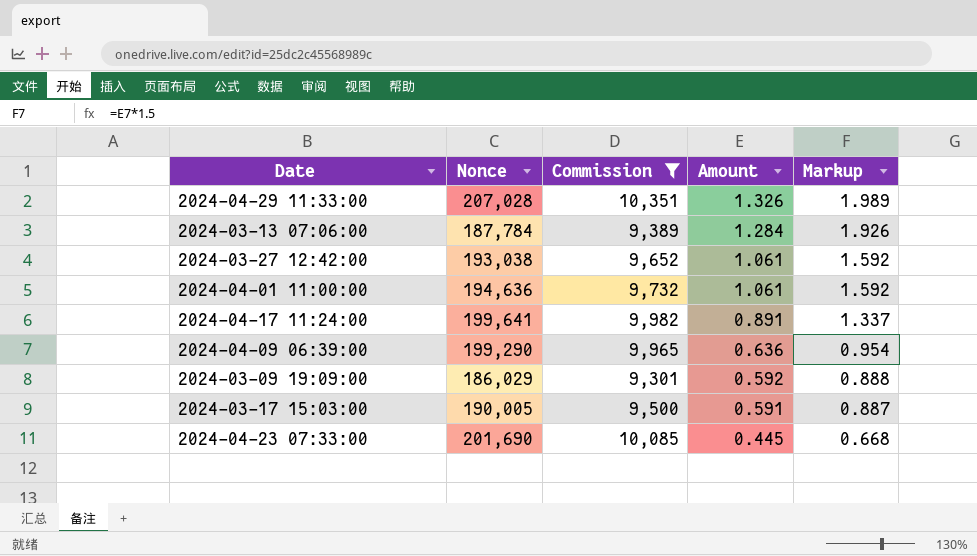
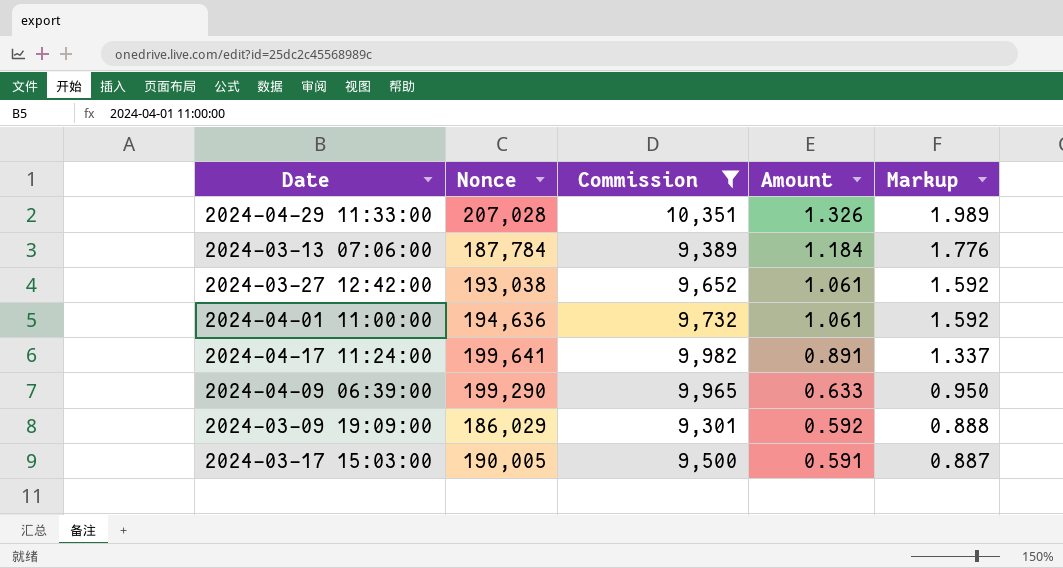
row 2024-04-23 07:33:00: 201,690 | 10,085 | 0.445 | 0.668 -> none
2024-03-13 07:06:00 | Amount: 1.284 -> 1.184
2024-03-13 07:06:00 | Markup: 1.926 -> 1.776
2024-04-09 06:39:00 | Amount: 0.636 -> 0.633
2024-04-09 06:39:00 | Markup: 0.954 -> 0.950

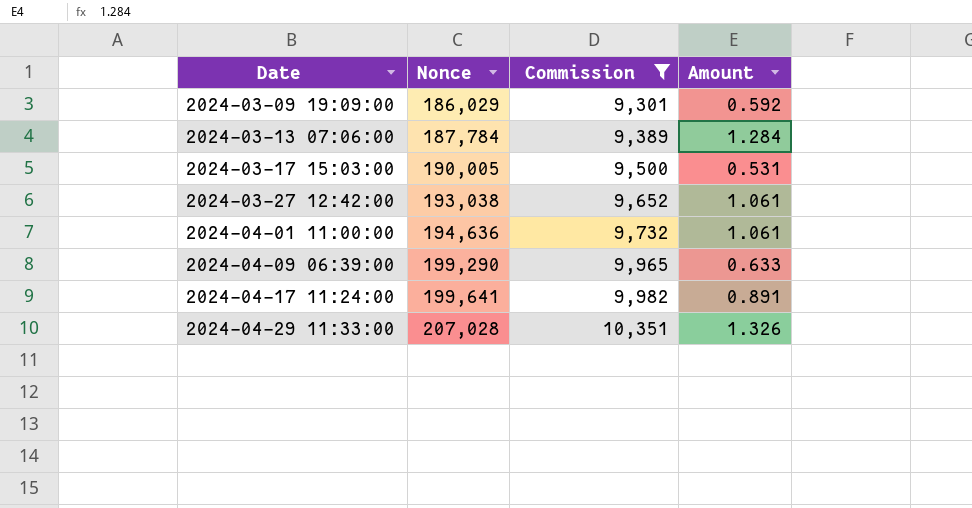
row order: Amount descending -> Date ascending
column Markup | formula: [Amount] * 1.5 -> none
2024-03-13 07:06:00 | Amount: 1.184 -> 1.284
2024-03-17 15:03:00 | Amount: 0.591 -> 0.531

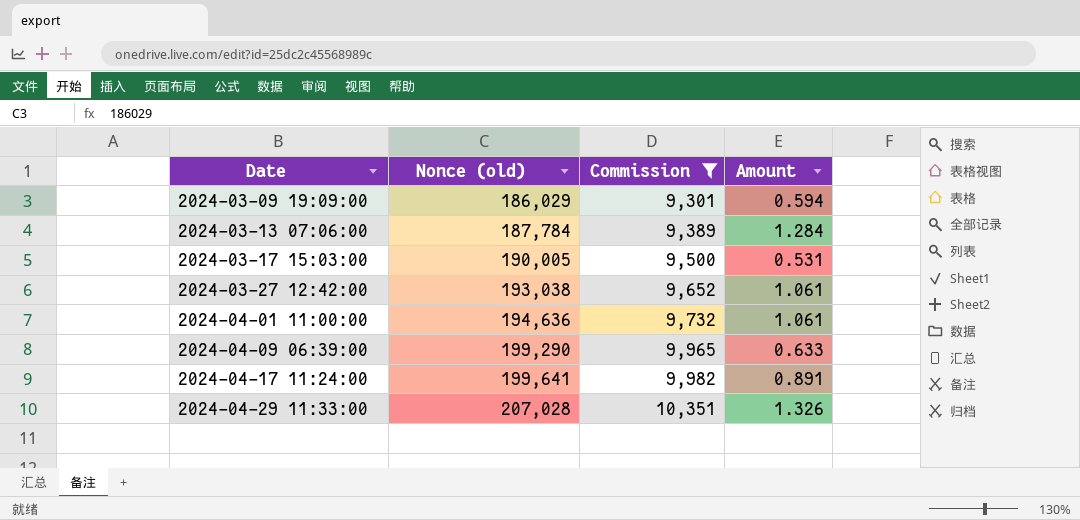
column name: Nonce -> Nonce (old)
2024-03-09 19:09:00 | Amount: 0.592 -> 0.594

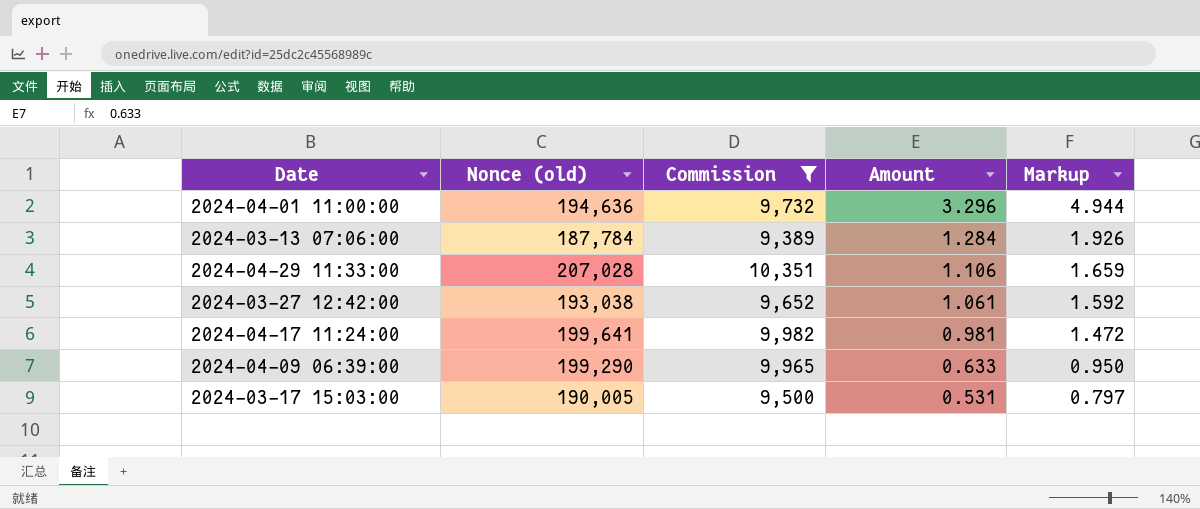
row order: Date ascending -> Amount descending
column Markup | formula: none -> [Amount] * 1.5
row 2024-03-09 19:09:00: 186,029 | 9,301 | 0.594 -> none
2024-04-01 11:00:00 | Amount: 1.061 -> 3.296
2024-04-29 11:33:00 | Amount: 1.326 -> 1.106
2024-04-17 11:24:00 | Amount: 0.891 -> 0.981

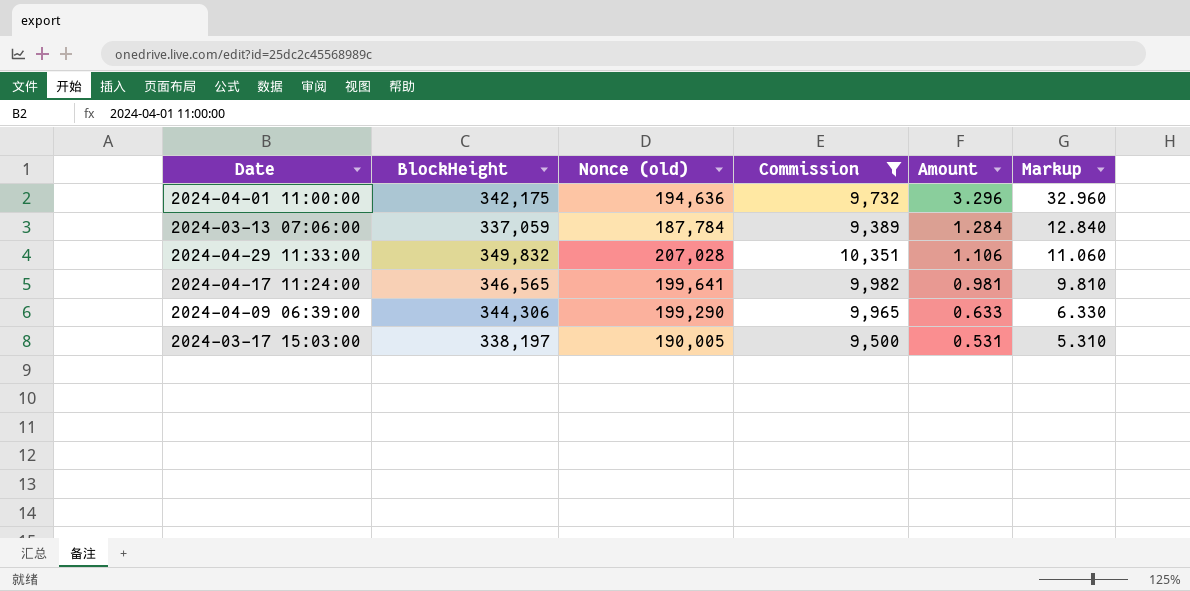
column BlockHeight | position: none -> 2
column Markup | formula: [Amount] * 1.5 -> [Amount] * 10
row 2024-03-27 12:42:00: 193,038 | 9,652 | 1.061 | 1.592 -> none

